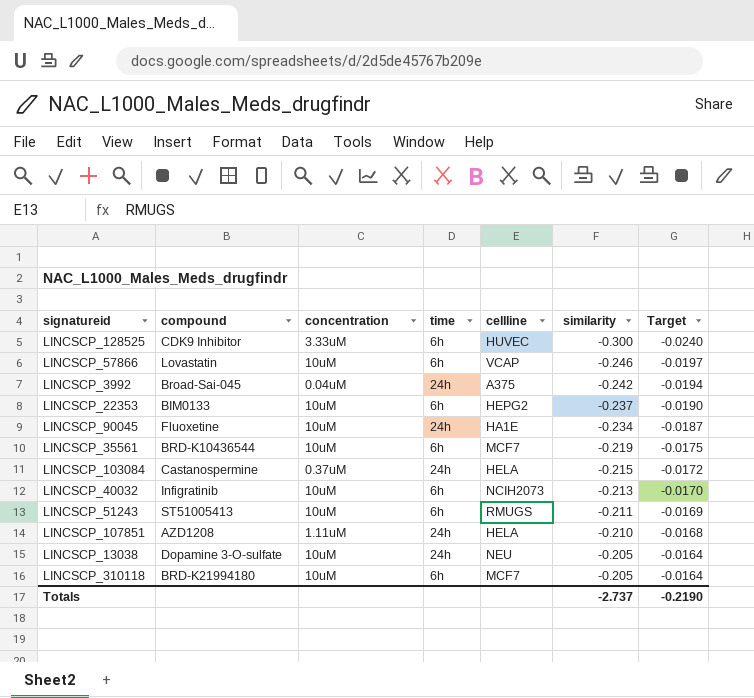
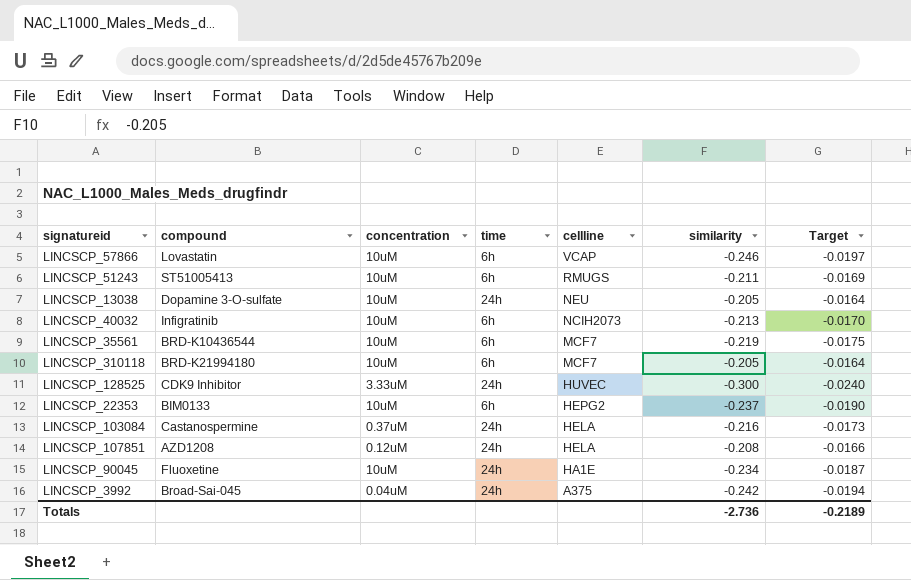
row order: similarity ascending -> cellline descending
LINCSCP_128525 | time: 6h -> 24h
LINCSCP_103084 | similarity: -0.215 -> -0.216
LINCSCP_103084 | Target: -0.0172 -> -0.0173
LINCSCP_107851 | concentration: 1.11uM -> 0.12uM
LINCSCP_107851 | similarity: -0.210 -> -0.208
LINCSCP_107851 | Target: -0.0168 -> -0.0166
Totals | similarity: -2.737 -> -2.736
Totals | Target: -0.2190 -> -0.2189

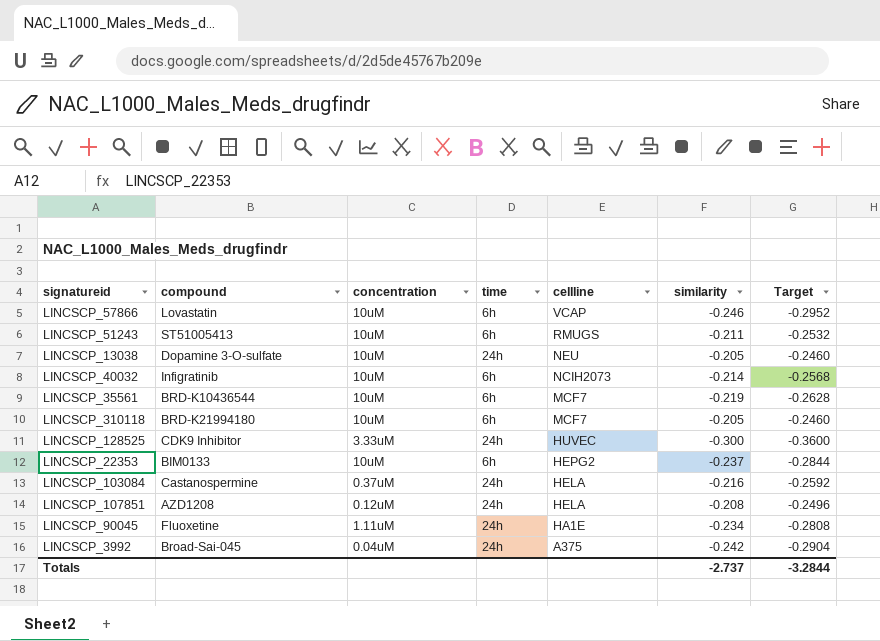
column Target | formula: [similarity] * 0.08 -> [similarity] * 1.2
LINCSCP_40032 | similarity: -0.213 -> -0.214
LINCSCP_90045 | concentration: 10uM -> 1.11uM
Totals | similarity: -2.736 -> -2.737
Totals | Target: -0.2189 -> -3.2844

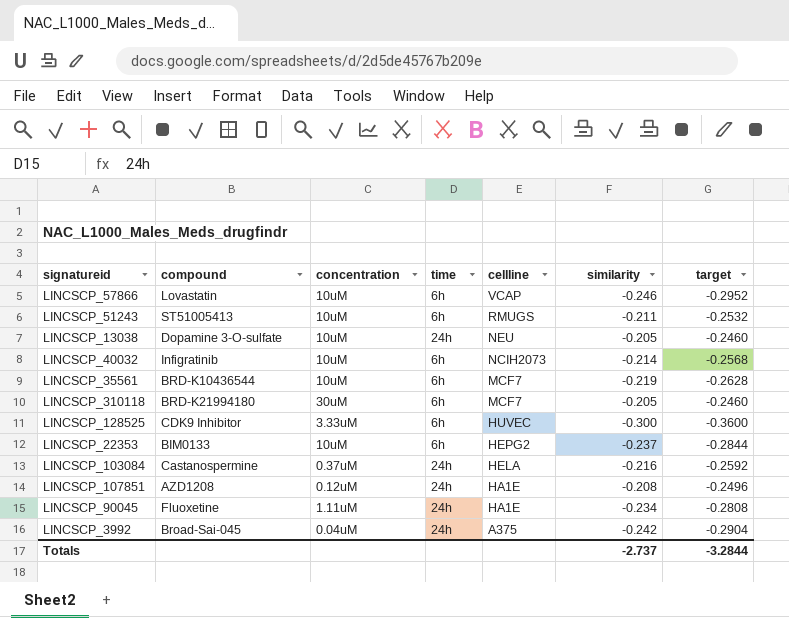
column name: Target -> target
LINCSCP_310118 | concentration: 10uM -> 30uM
LINCSCP_128525 | time: 24h -> 6h
LINCSCP_107851 | cellline: HELA -> HA1E

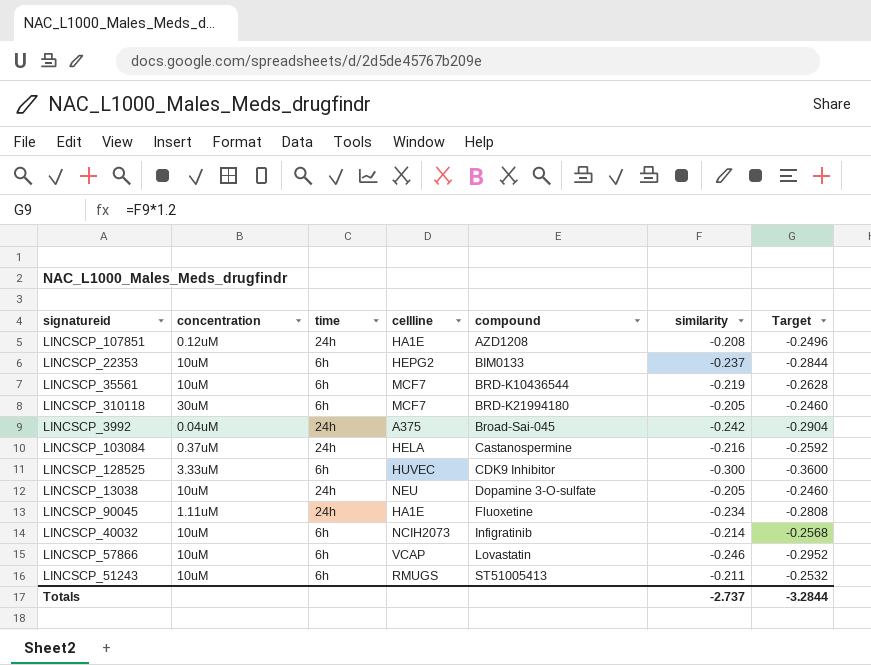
row order: cellline descending -> compound ascending
column compound | position: 2 -> 5
column name: target -> Target

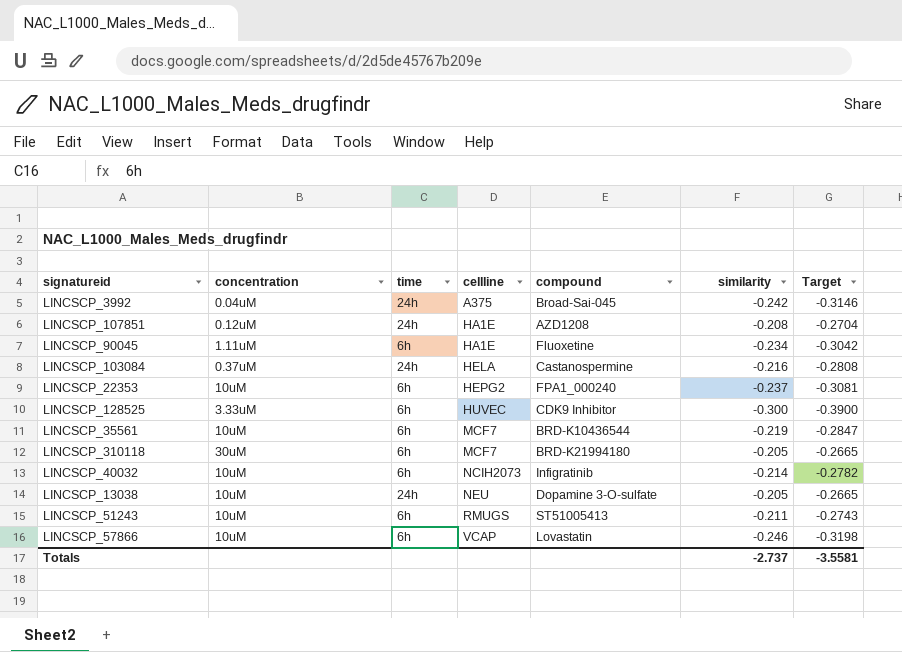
row order: compound ascending -> cellline ascending
column Target | formula: [similarity] * 1.2 -> [similarity] * 1.3
LINCSCP_90045 | time: 24h -> 6h
LINCSCP_22353 | compound: BIM0133 -> FPA1_000240
Totals | Target: -3.2844 -> -3.5581

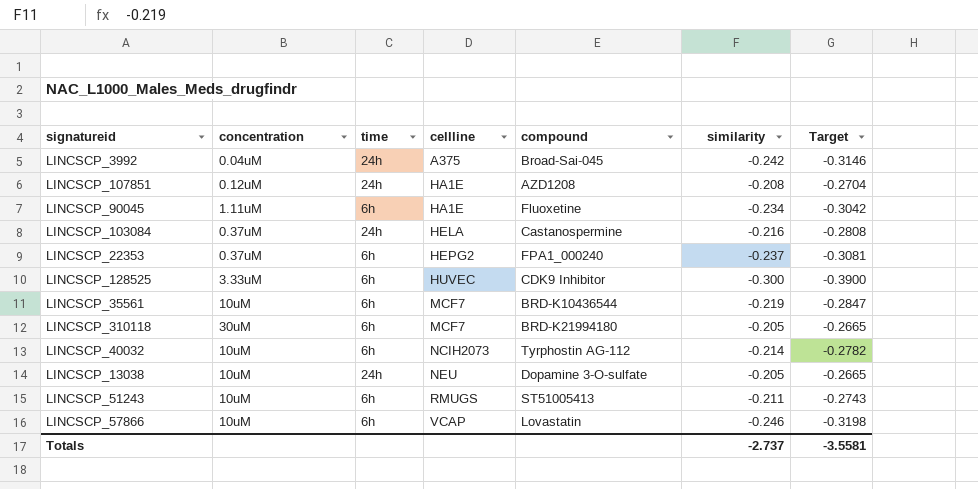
LINCSCP_22353 | concentration: 10uM -> 0.37uM
LINCSCP_40032 | compound: Infigratinib -> Tyrphostin AG-112

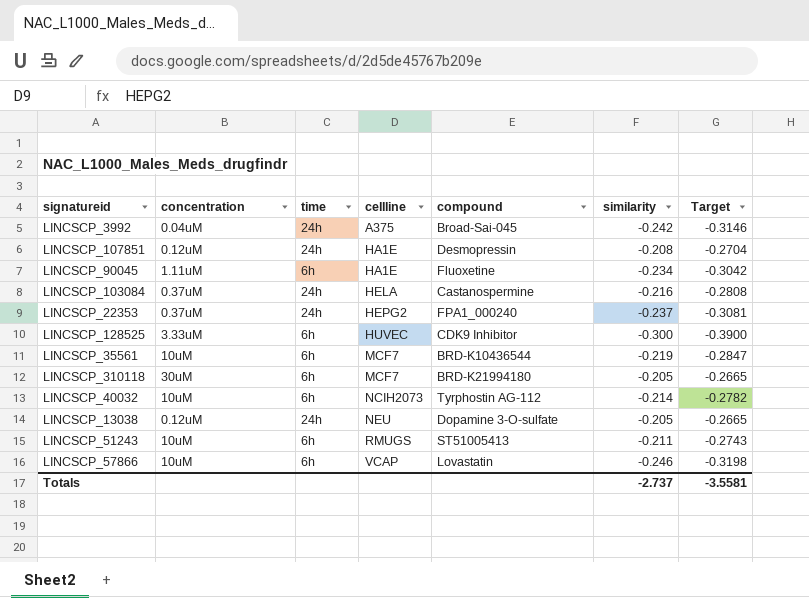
LINCSCP_107851 | compound: AZD1208 -> Desmopressin
LINCSCP_22353 | time: 6h -> 24h
LINCSCP_13038 | concentration: 10uM -> 0.12uM

